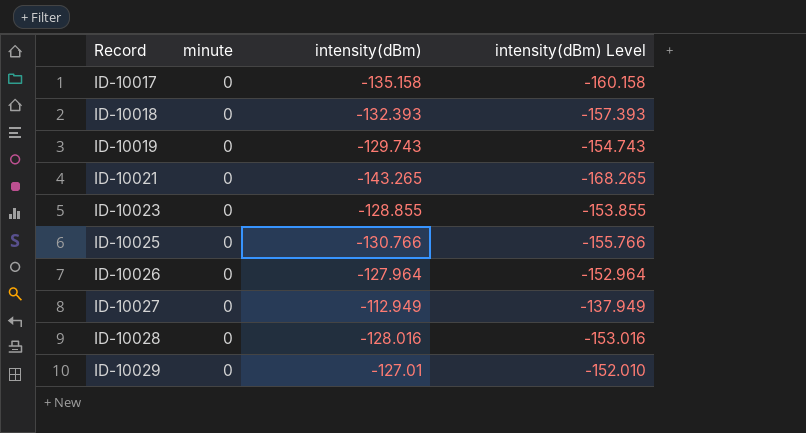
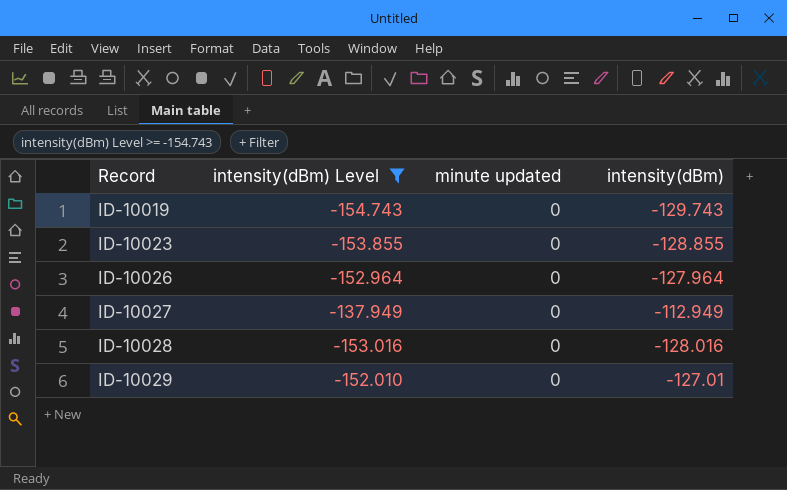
filter: none -> intensity(dBm) Level >= -154.743
column intensity(dBm) Level | position: 4 -> 2
column name: minute -> minute updated

